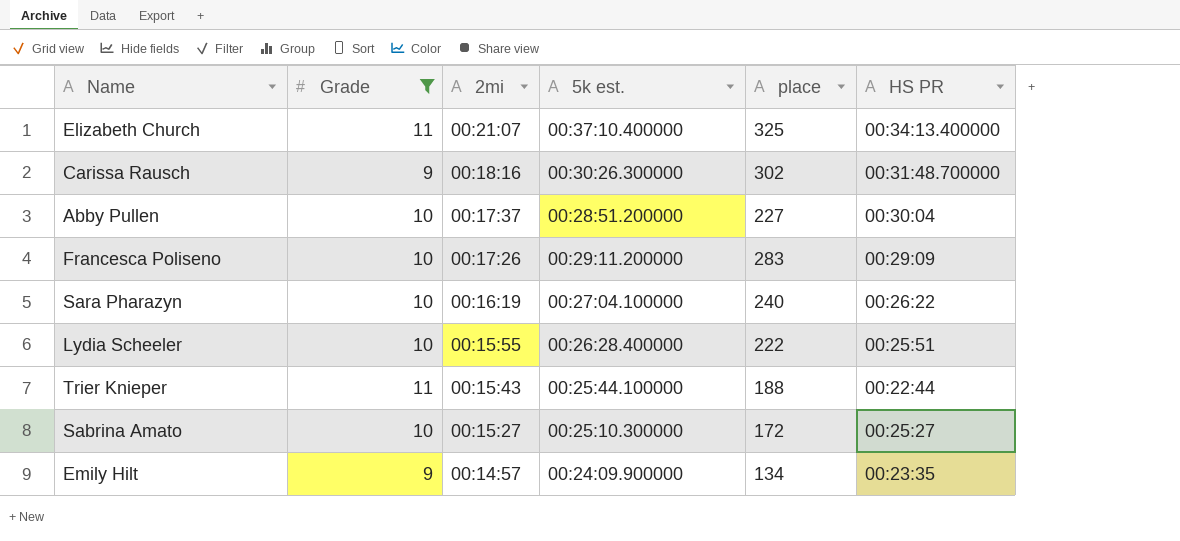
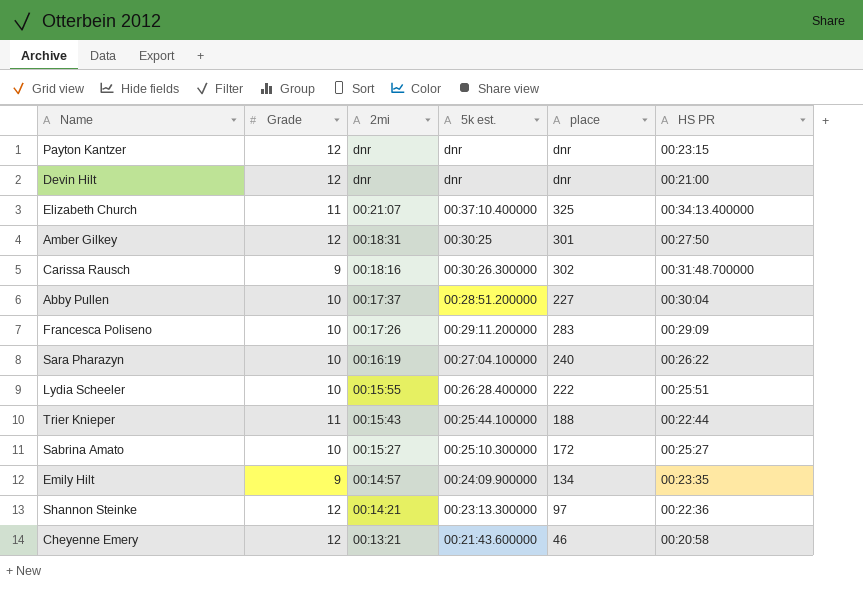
filter: Grade != 12 -> none

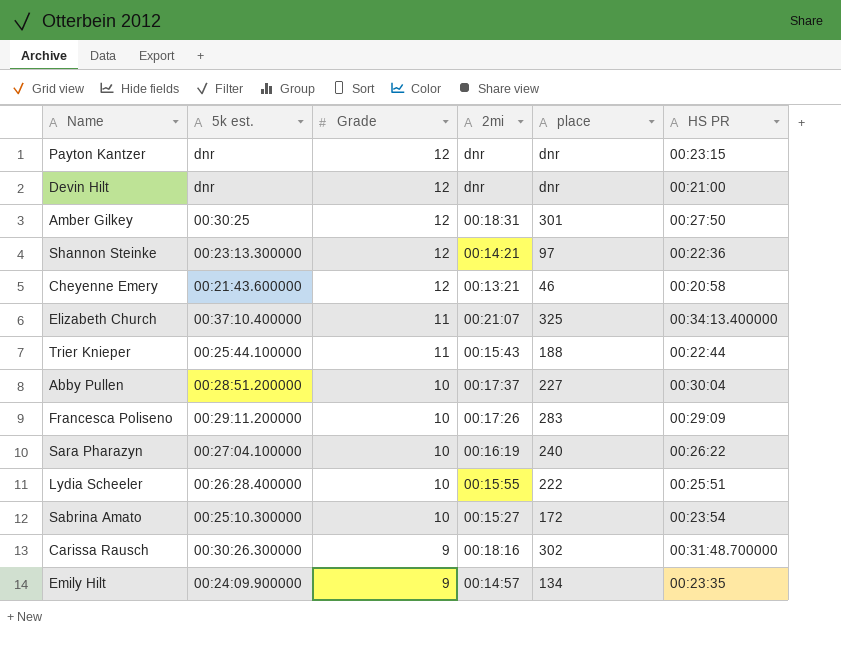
row order: 2mi descending -> Grade descending
column 5k est. | position: 4 -> 2
Sabrina Amato | HS PR: 00:25:27 -> 00:23:54

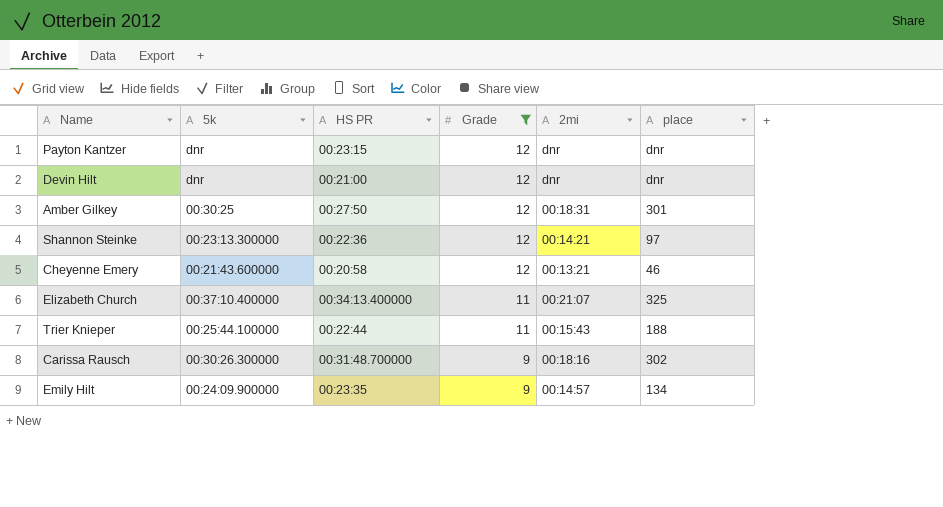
filter: none -> Grade != 10
column name: 5k est. -> 5k
column HS PR | position: 6 -> 3

